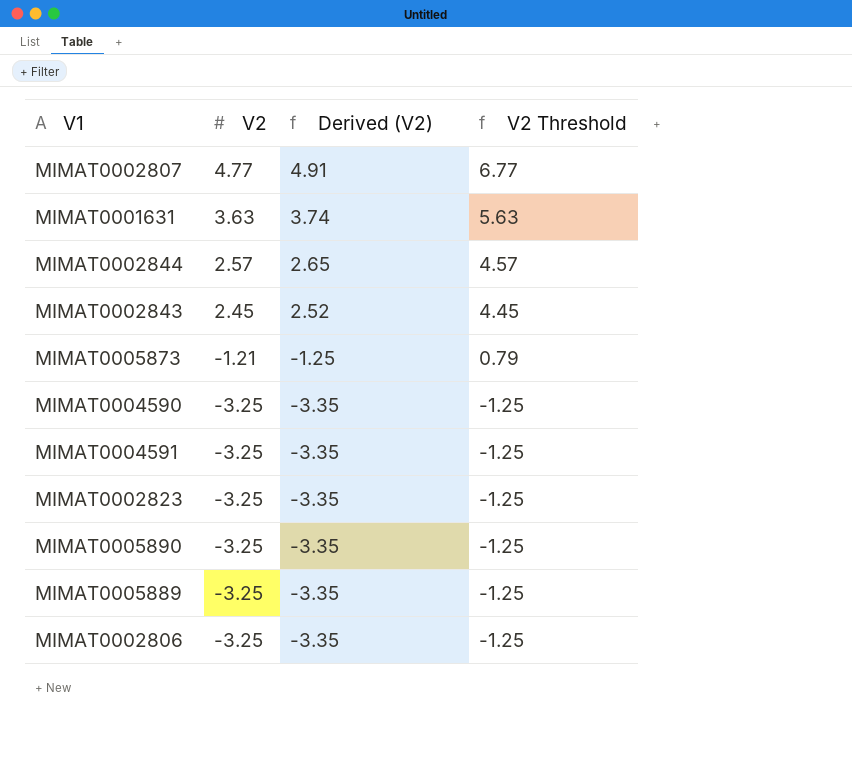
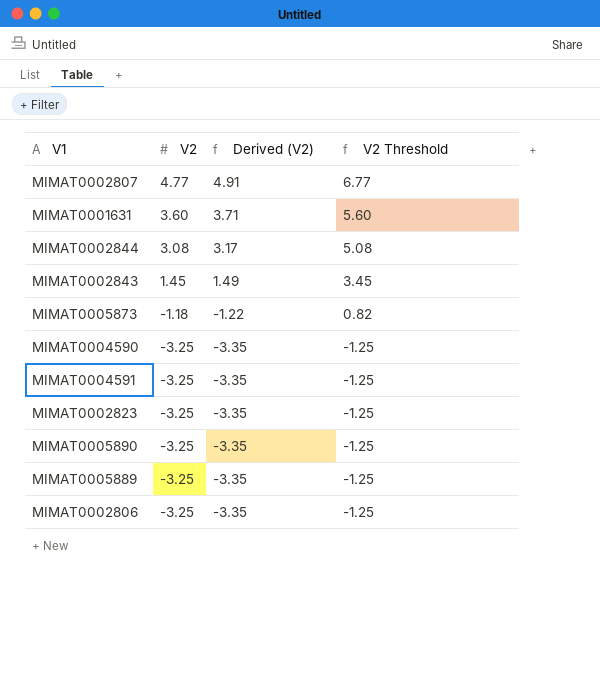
MIMAT0001631 | V2: 3.63 -> 3.60
MIMAT0001631 | Derived (V2): 3.74 -> 3.71
MIMAT0001631 | V2 Threshold: 5.63 -> 5.60
MIMAT0002844 | V2: 2.57 -> 3.08
MIMAT0002844 | Derived (V2): 2.65 -> 3.17
MIMAT0002844 | V2 Threshold: 4.57 -> 5.08
MIMAT0002843 | V2: 2.45 -> 1.45
MIMAT0002843 | Derived (V2): 2.52 -> 1.49
MIMAT0002843 | V2 Threshold: 4.45 -> 3.45
MIMAT0005873 | V2: -1.21 -> -1.18
MIMAT0005873 | Derived (V2): -1.25 -> -1.22
MIMAT0005873 | V2 Threshold: 0.79 -> 0.82

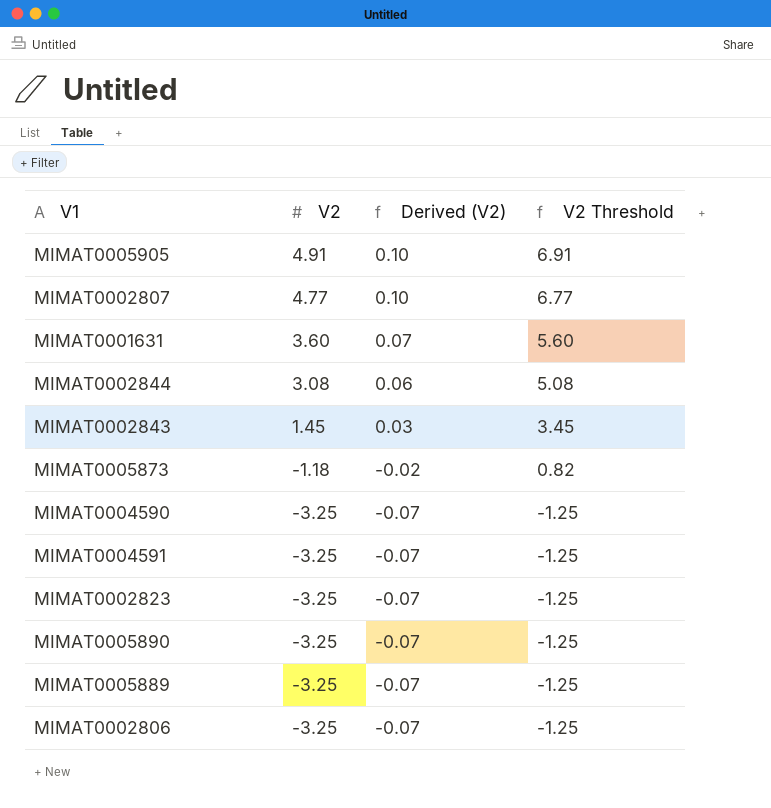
column Derived (V2) | formula: [V2] * 1.03 -> [V2] * 0.02
row MIMAT0005905: none -> 4.91 | 0.10 | 6.91

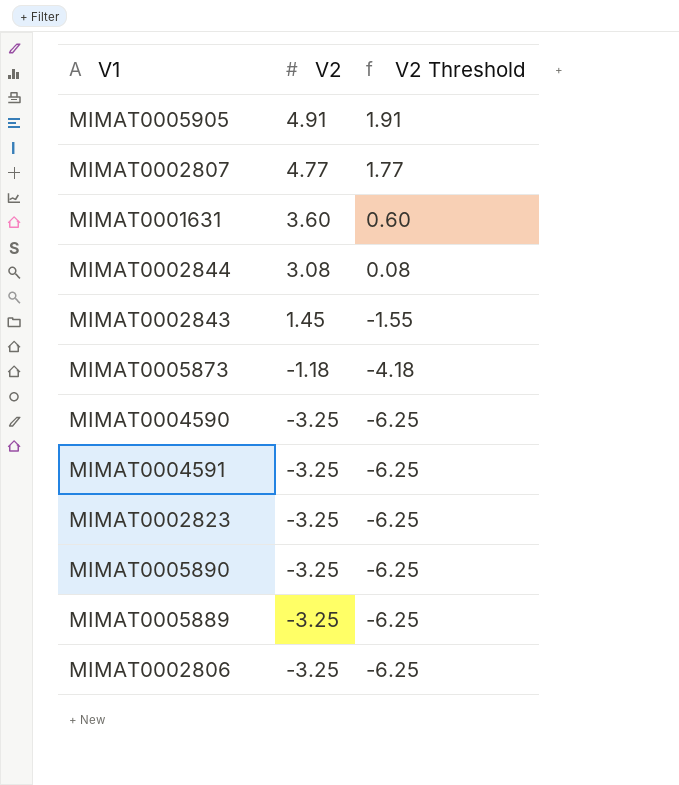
column Derived (V2) | formula: [V2] * 0.02 -> none
column V2 Threshold | formula: [V2] + 2 -> [V2] - 3

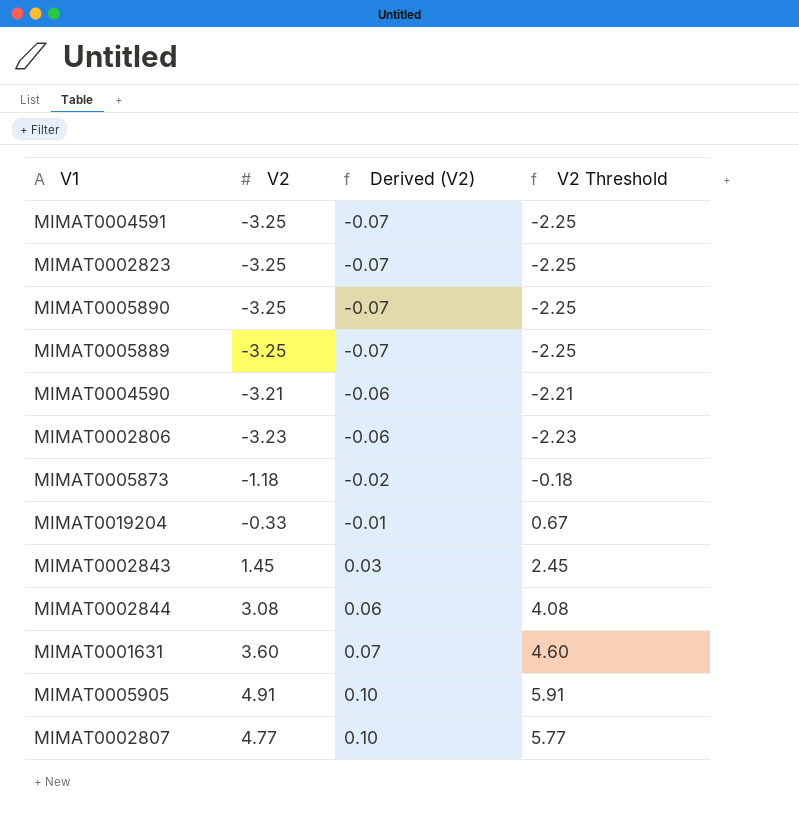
row order: V2 descending -> Derived (V2) ascending
column Derived (V2) | formula: none -> [V2] * 0.02
column V2 Threshold | formula: [V2] - 3 -> [V2] + 1
MIMAT0004590 | V2: -3.25 -> -3.21
MIMAT0002806 | V2: -3.25 -> -3.23
row MIMAT0019204: none -> -0.33 | -0.01 | 0.67

